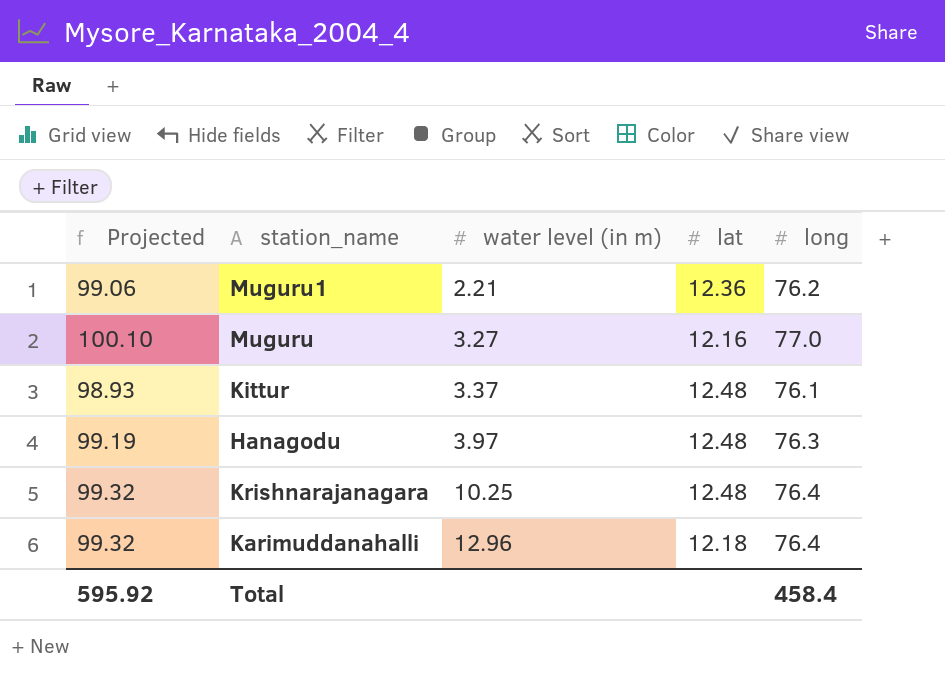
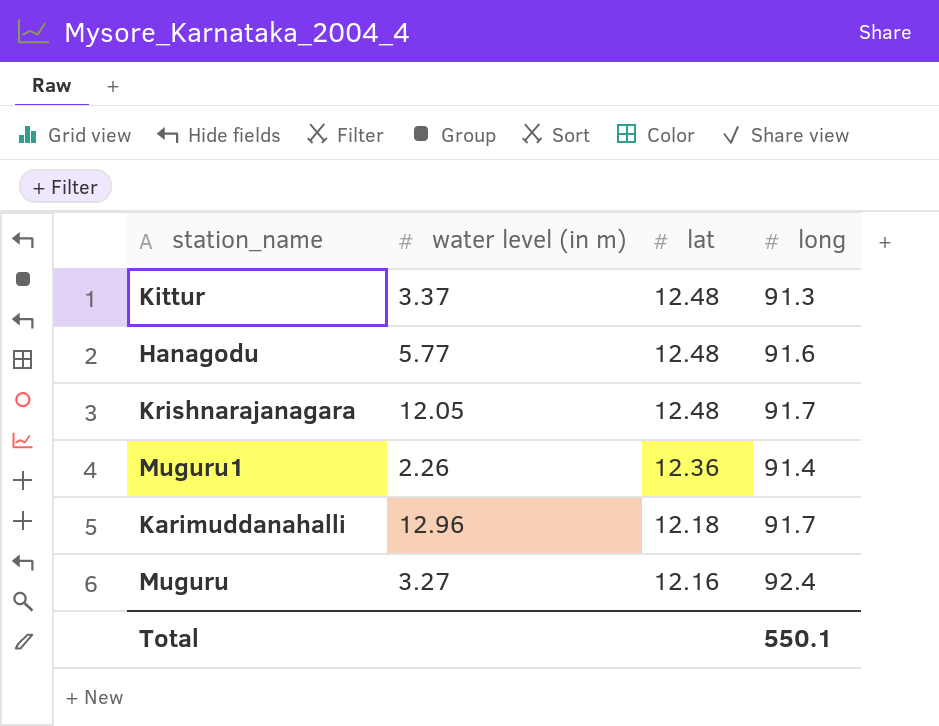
row order: water level (in m) ascending -> lat descending
column Projected | formula: [long] * 1.3 -> none
Kittur | long: 76.1 -> 91.3
Hanagodu | water level (in m): 3.97 -> 5.77
Hanagodu | long: 76.3 -> 91.6
Krishnarajanagara | water level (in m): 10.25 -> 12.05
Krishnarajanagara | long: 76.4 -> 91.7
Muguru1 | water level (in m): 2.21 -> 2.26
Muguru1 | long: 76.2 -> 91.4
Karimuddanahalli | long: 76.4 -> 91.7
Muguru | long: 77.0 -> 92.4
Total | long: 458.4 -> 550.1

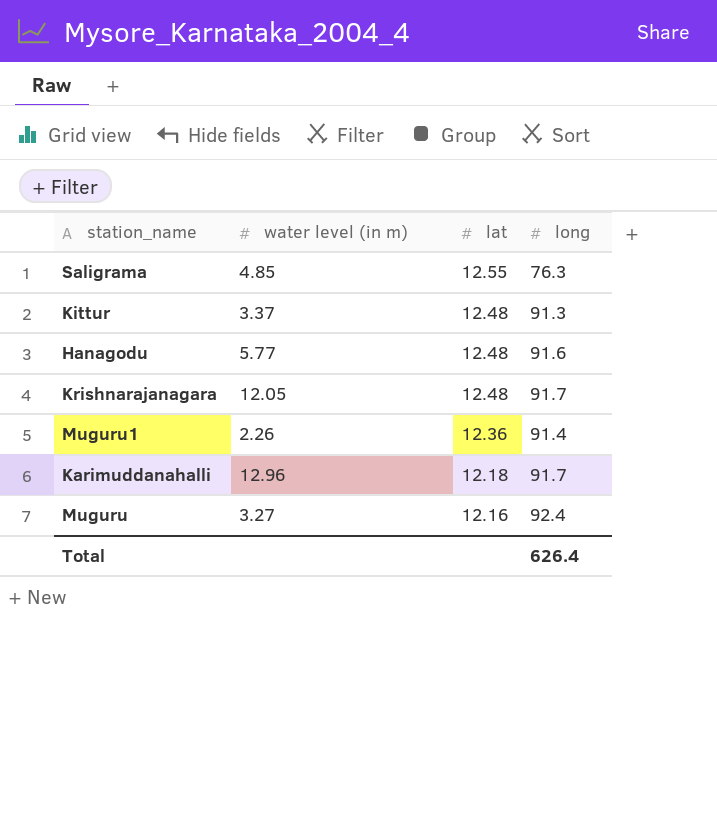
row Saligrama: none -> 4.85 | 12.55 | 76.3
Total | long: 550.1 -> 626.4

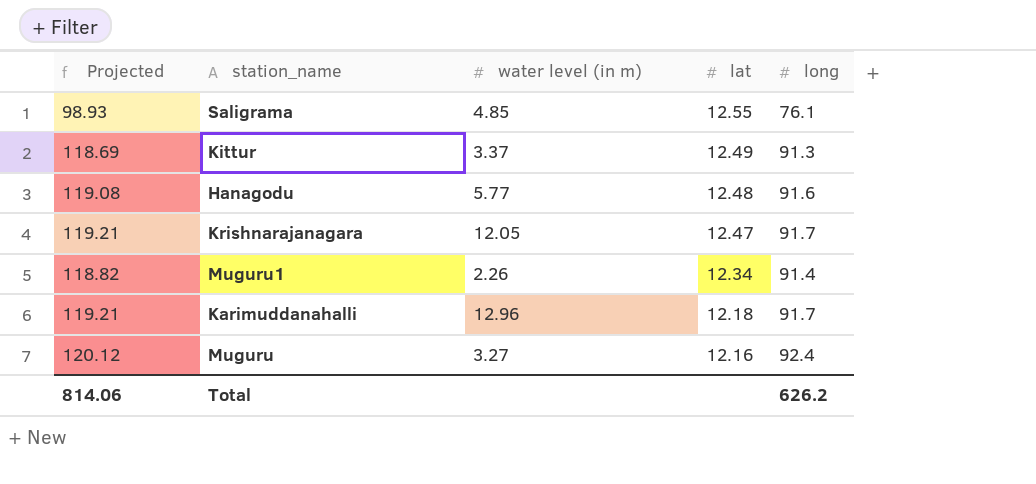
column Projected | formula: none -> [long] * 1.3
Saligrama | long: 76.3 -> 76.1
Kittur | lat: 12.48 -> 12.49
Krishnarajanagara | lat: 12.48 -> 12.47
Muguru1 | lat: 12.36 -> 12.34
Total | long: 626.4 -> 626.2

